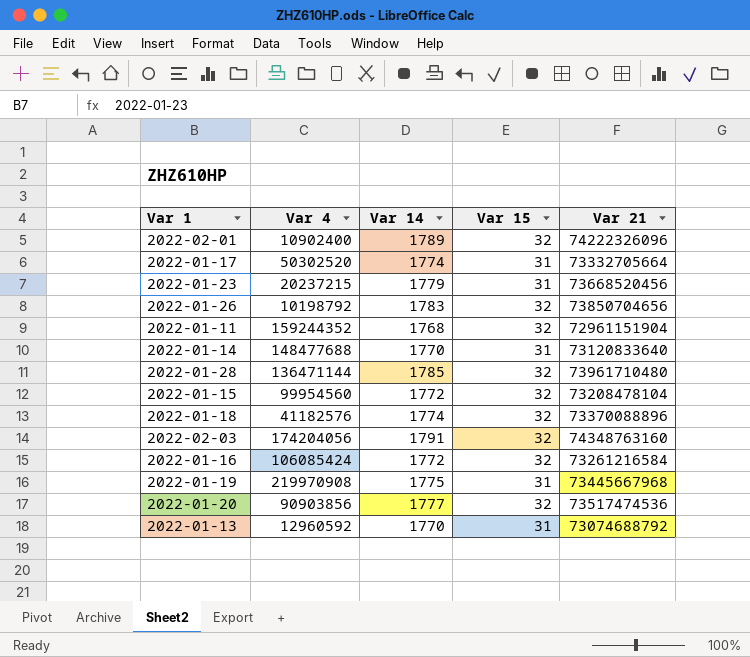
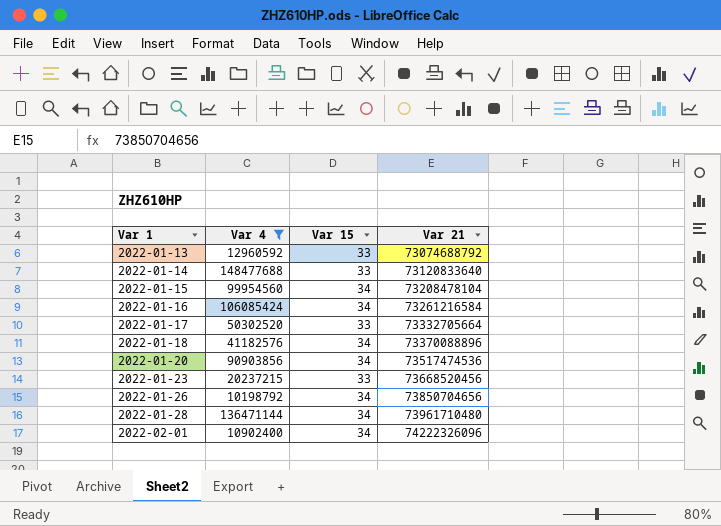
filter: none -> Var 4 <= 148477688
row order: none -> Var 1 ascending
column Var 14 | position: 3 -> none
2022-01-13 | Var 15: 31 -> 33
2022-01-14 | Var 15: 31 -> 33
2022-01-15 | Var 15: 32 -> 34
2022-01-16 | Var 15: 32 -> 34
2022-01-17 | Var 15: 31 -> 33
2022-01-18 | Var 15: 32 -> 34
2022-01-20 | Var 15: 32 -> 34
2022-01-23 | Var 15: 31 -> 33
2022-01-26 | Var 15: 32 -> 34
2022-01-28 | Var 15: 32 -> 34
2022-02-01 | Var 15: 32 -> 34

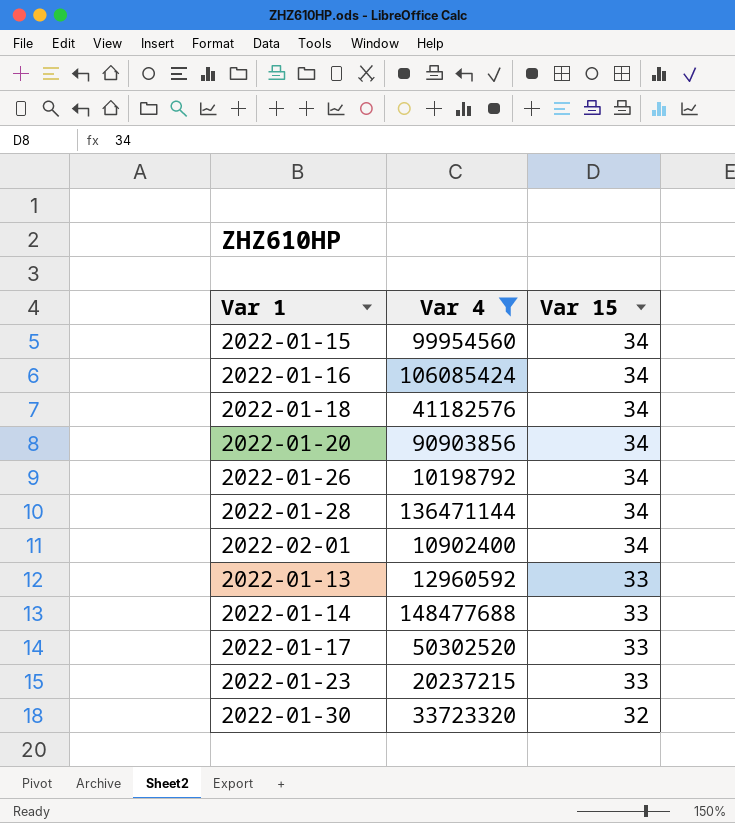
row order: Var 1 ascending -> Var 15 descending
column Var 21 | position: 4 -> none
row 2022-01-30: none -> 33723320 | 32

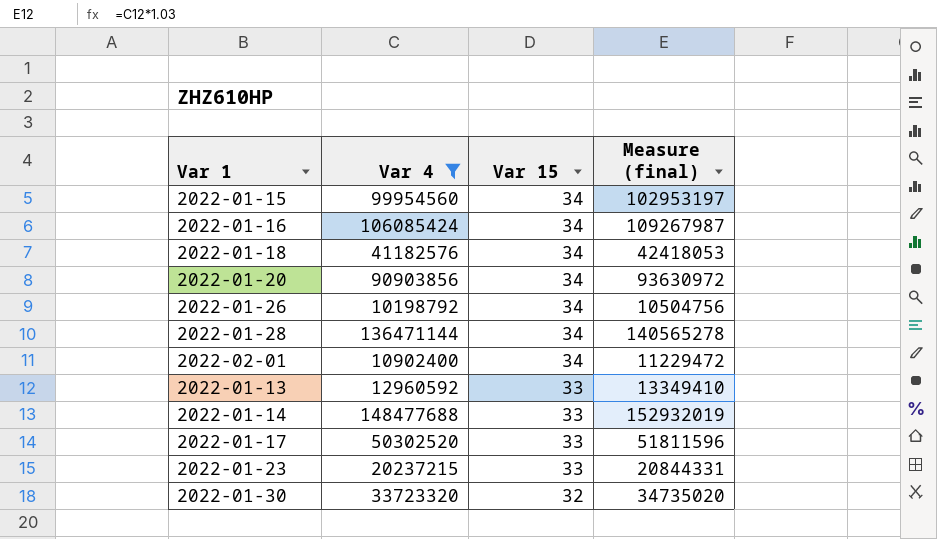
column Measure (final) | formula: none -> [Var 4] * 1.03

